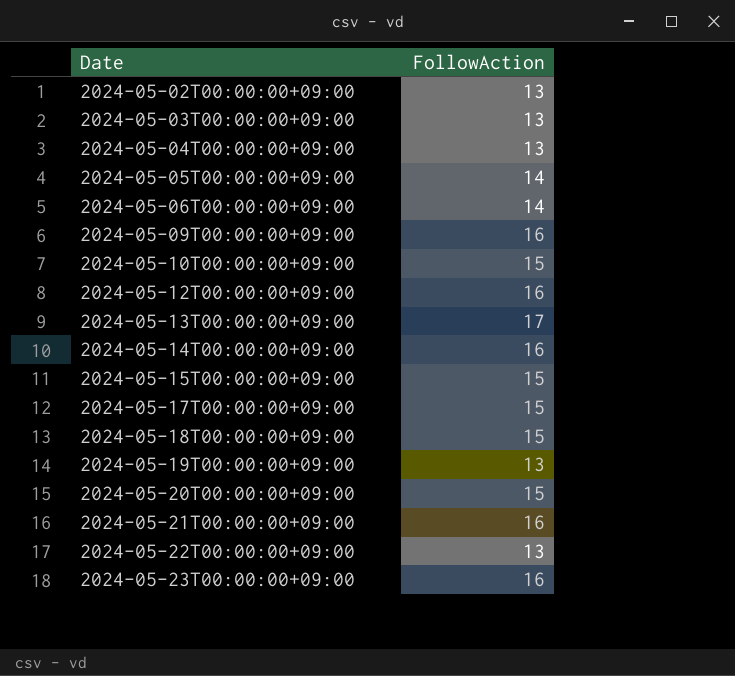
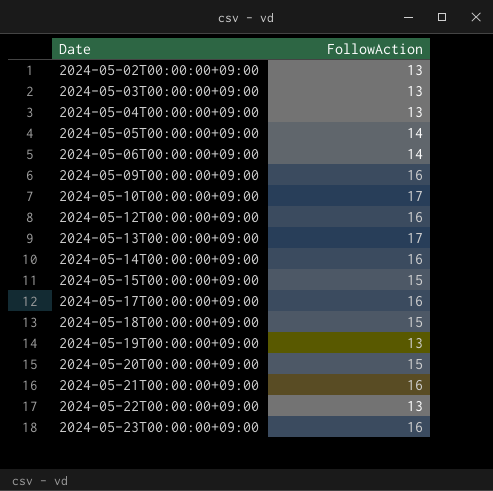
2024-05-10T00:00:00+09:00 | FollowAction: 15 -> 17
2024-05-17T00:00:00+09:00 | FollowAction: 15 -> 16

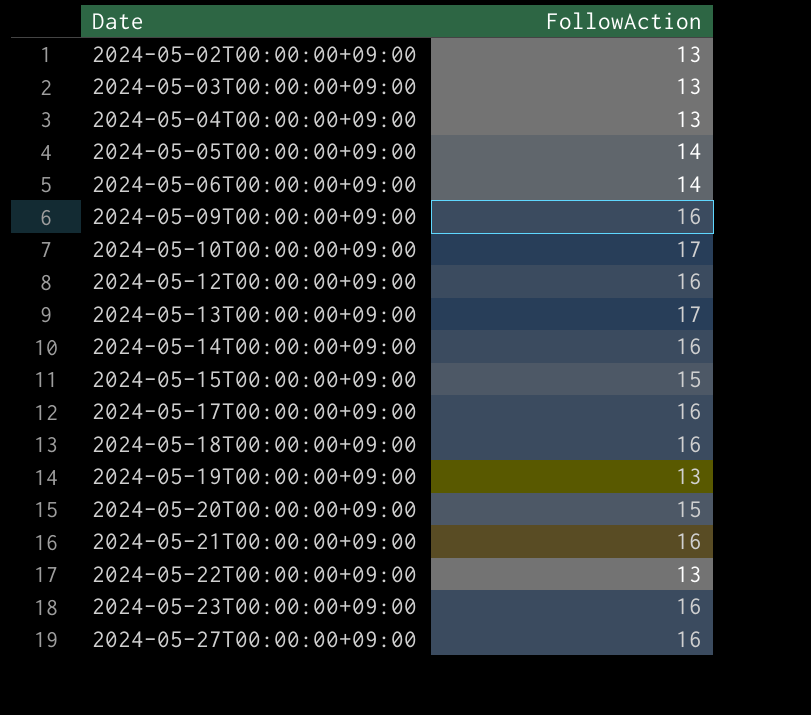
2024-05-18T00:00:00+09:00 | FollowAction: 15 -> 16
row 2024-05-27T00:00:00+09:00: none -> 16

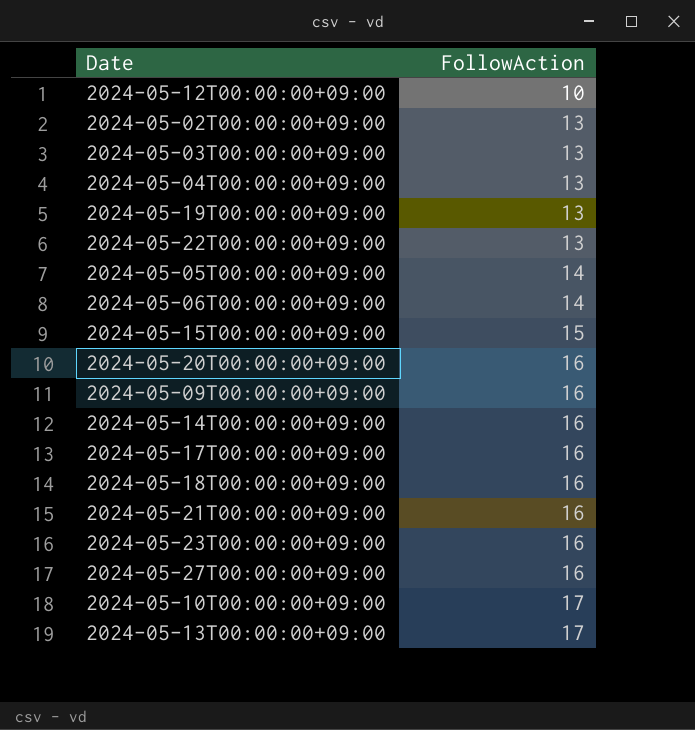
row order: Date ascending -> FollowAction ascending
2024-05-12T00:00:00+09:00 | FollowAction: 16 -> 10
2024-05-20T00:00:00+09:00 | FollowAction: 15 -> 16

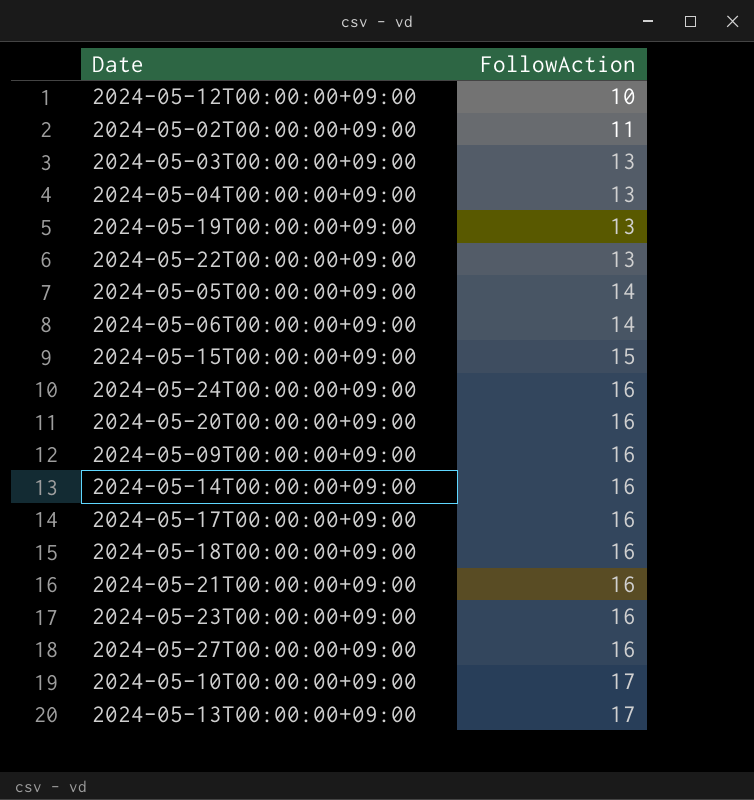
2024-05-02T00:00:00+09:00 | FollowAction: 13 -> 11
row 2024-05-24T00:00:00+09:00: none -> 16

